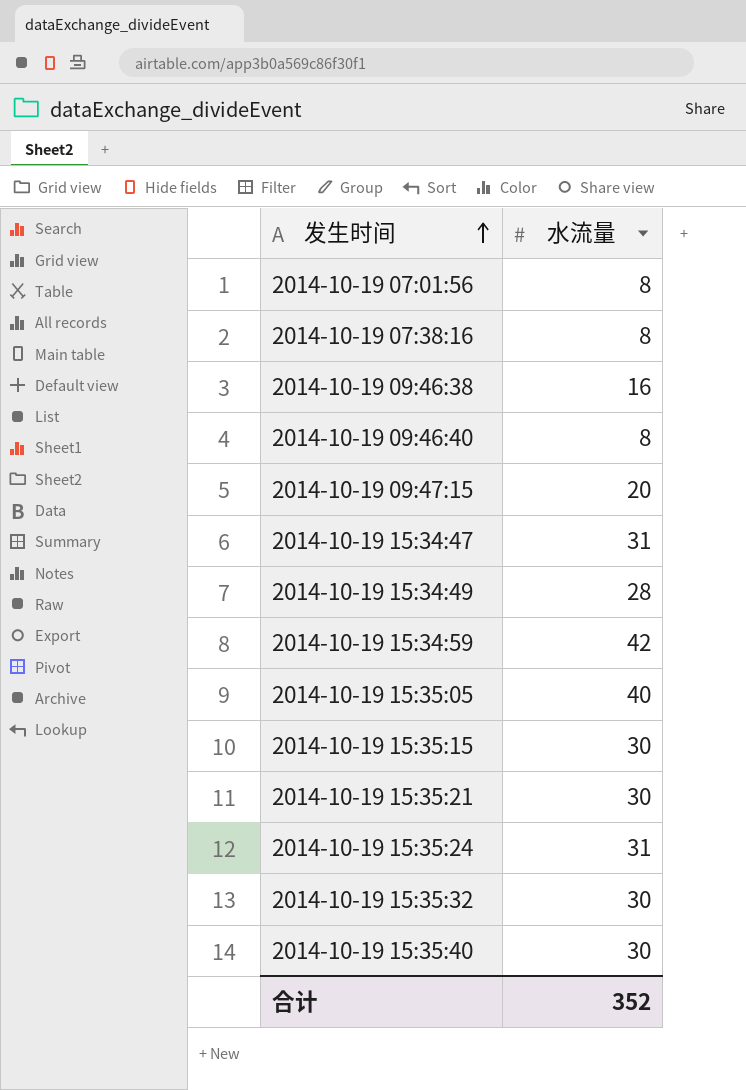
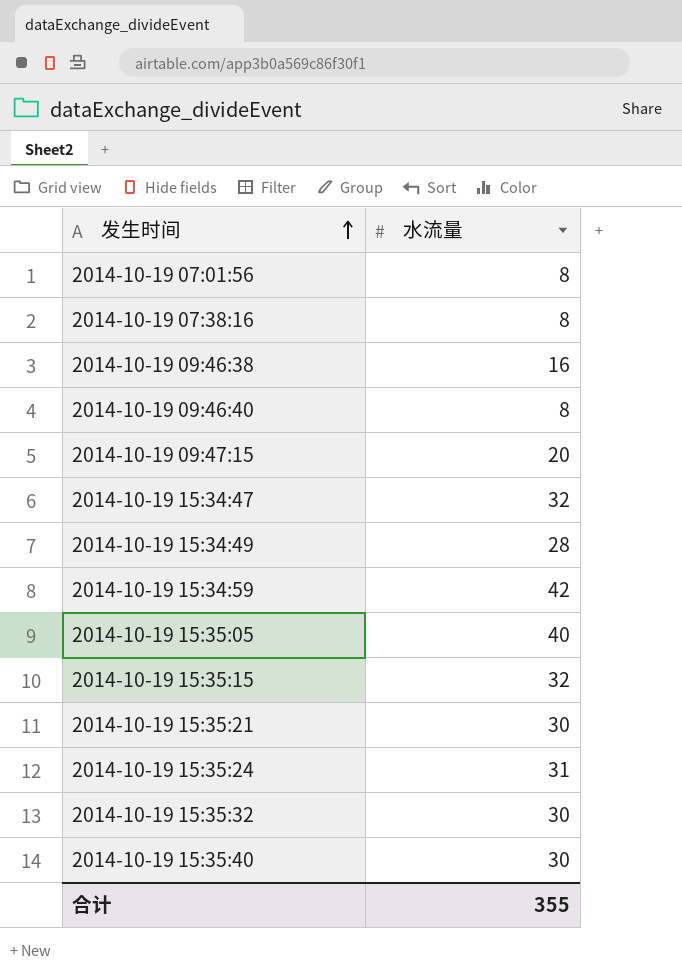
2014-10-19 15:34:47 | 水流量: 31 -> 32
2014-10-19 15:35:15 | 水流量: 30 -> 32
合计 | 水流量: 352 -> 355

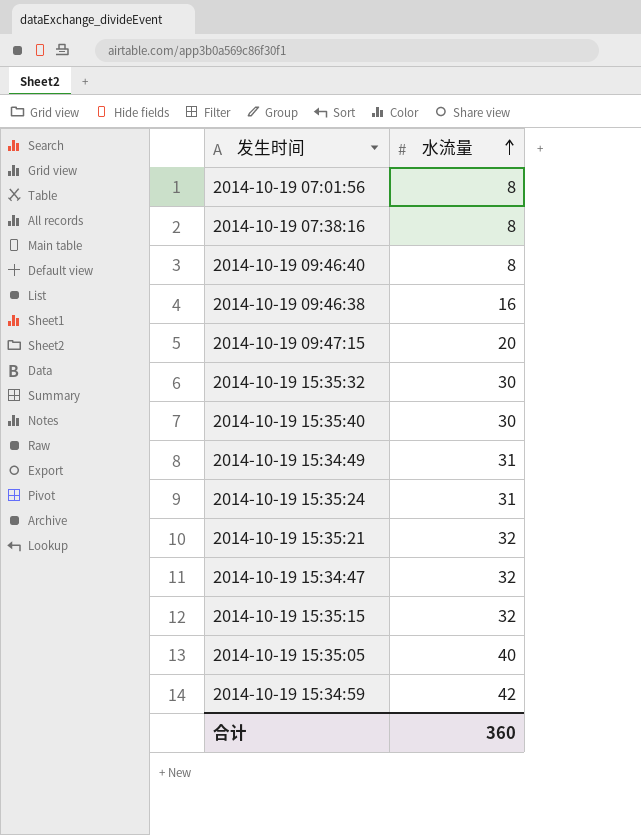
row order: 发生时间 ascending -> 水流量 ascending
2014-10-19 15:34:49 | 水流量: 28 -> 31
2014-10-19 15:35:21 | 水流量: 30 -> 32
合计 | 水流量: 355 -> 360

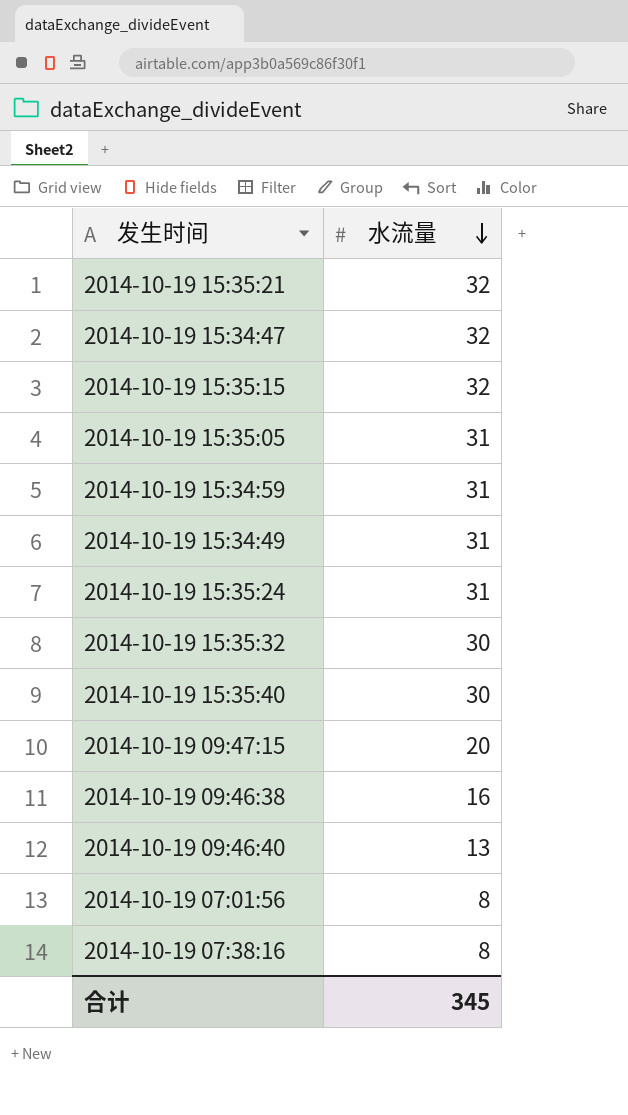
row order: 水流量 ascending -> 水流量 descending
2014-10-19 15:35:05 | 水流量: 40 -> 31
2014-10-19 15:34:59 | 水流量: 42 -> 31
2014-10-19 09:46:40 | 水流量: 8 -> 13
合计 | 水流量: 360 -> 345

